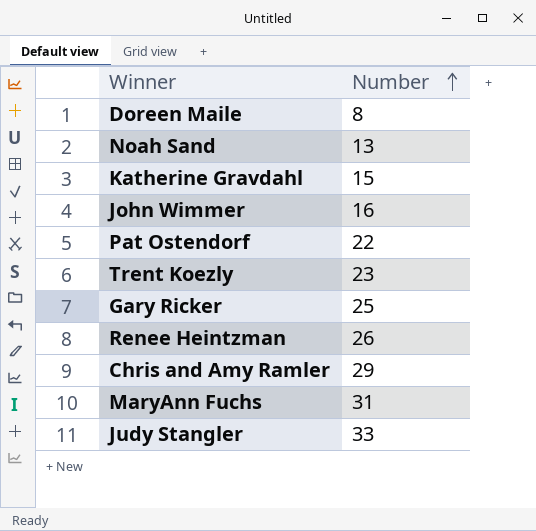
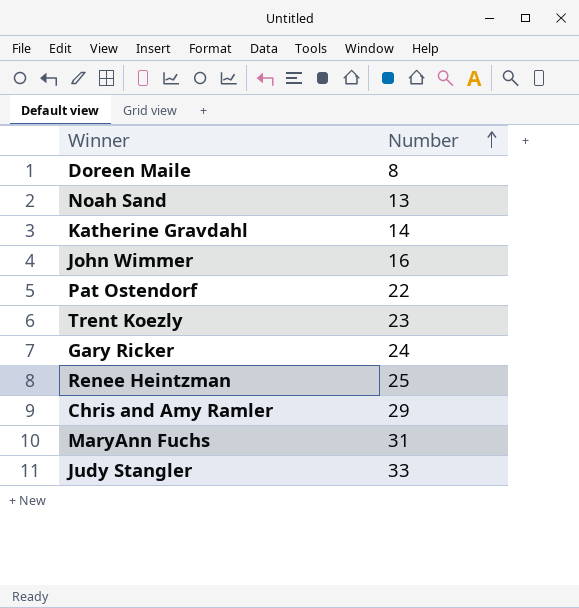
Katherine Gravdahl | Number: 15 -> 14
Gary Ricker | Number: 25 -> 24
Renee Heintzman | Number: 26 -> 25

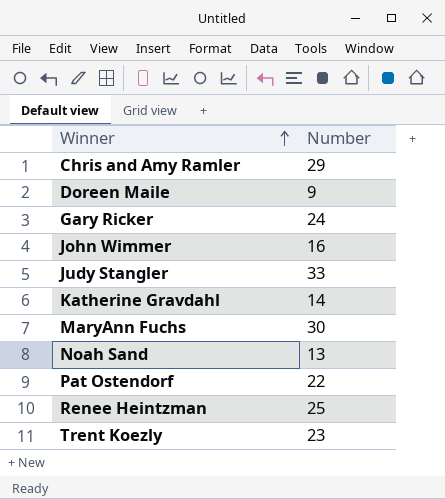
row order: Number ascending -> Winner ascending
Doreen Maile | Number: 8 -> 9
MaryAnn Fuchs | Number: 31 -> 30

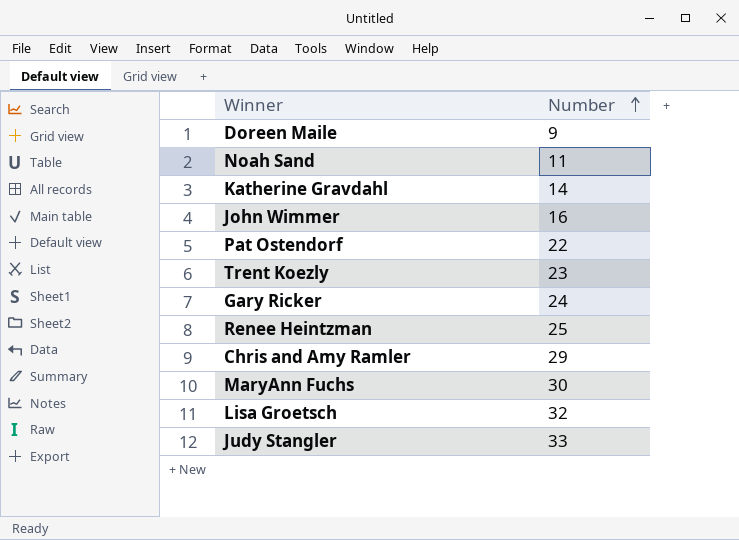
row order: Winner ascending -> Number ascending
Noah Sand | Number: 13 -> 11
row Lisa Groetsch: none -> 32

